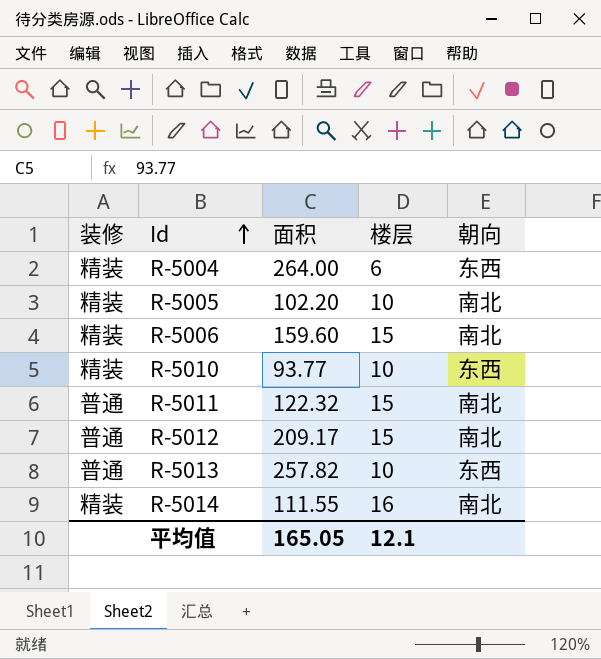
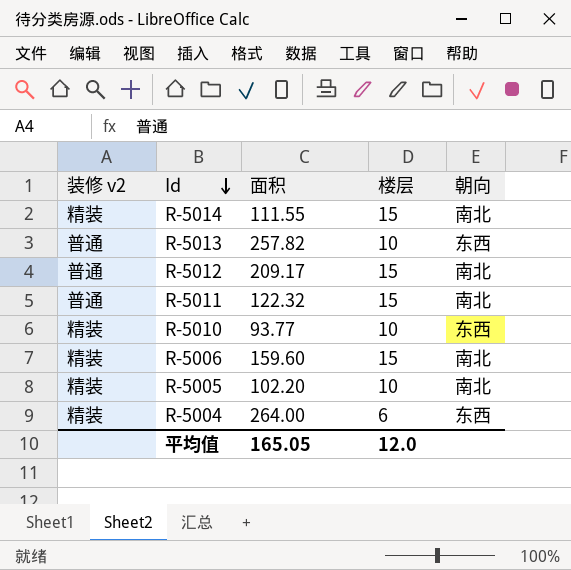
row order: Id ascending -> Id descending
column name: 装修 -> 装修 v2
R-5014 | 楼层: 16 -> 15
平均值 | 楼层: 12.1 -> 12.0

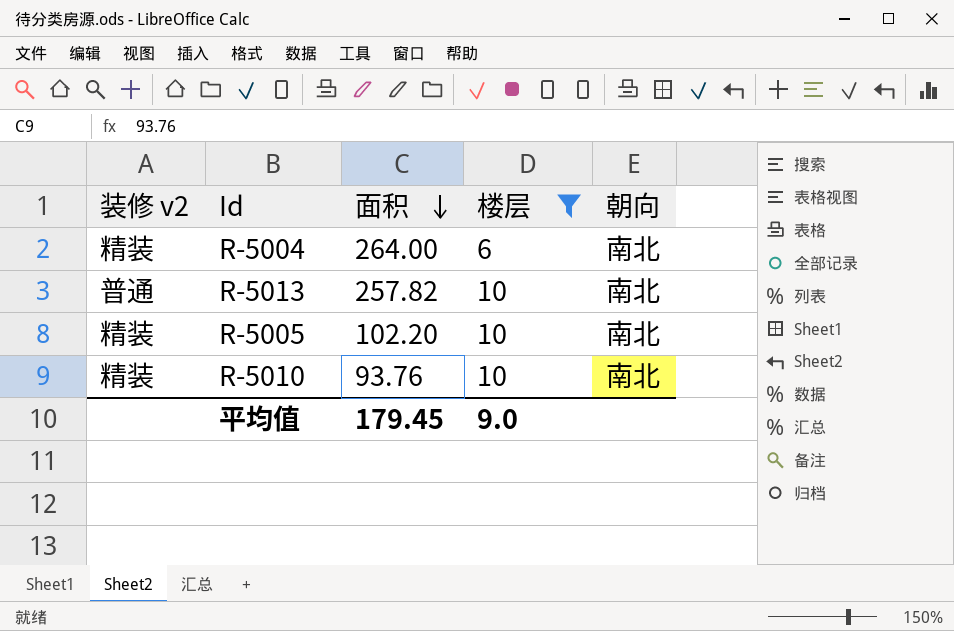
filter: none -> 楼层 != 15
row order: Id descending -> 面积 descending
R-5004 | 朝向: 东西 -> 南北
R-5013 | 朝向: 东西 -> 南北
R-5010 | 面积: 93.77 -> 93.76
R-5010 | 朝向: 东西 -> 南北
平均值 | 面积: 165.05 -> 179.45
平均值 | 楼层: 12.0 -> 9.0

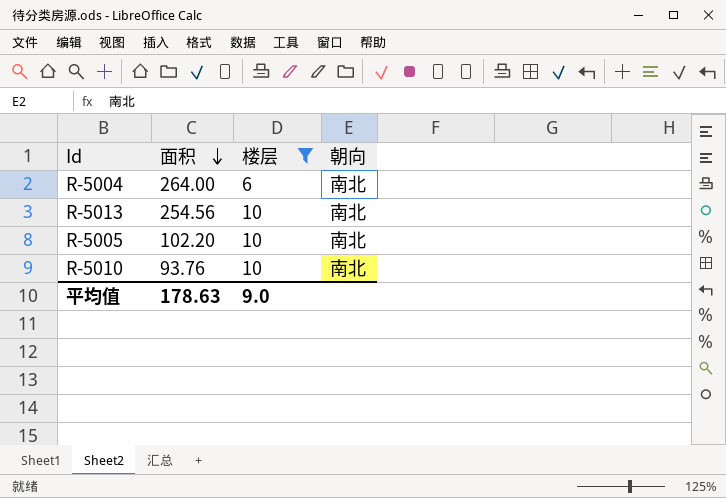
column 装修 v2 | position: 1 -> none
R-5013 | 面积: 257.82 -> 254.56
平均值 | 面积: 179.45 -> 178.63

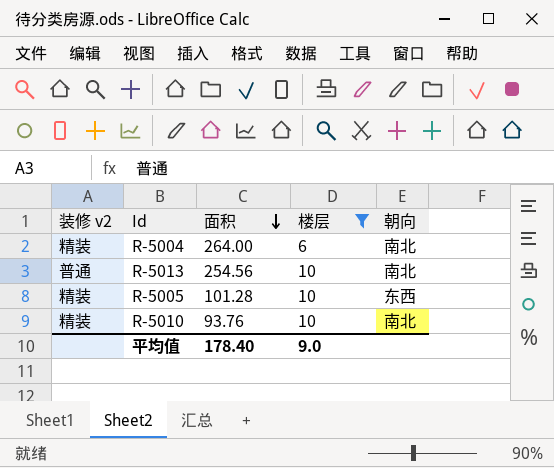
column 装修 v2 | position: none -> 1
R-5005 | 面积: 102.20 -> 101.28
R-5005 | 朝向: 南北 -> 东西
平均值 | 面积: 178.63 -> 178.40

